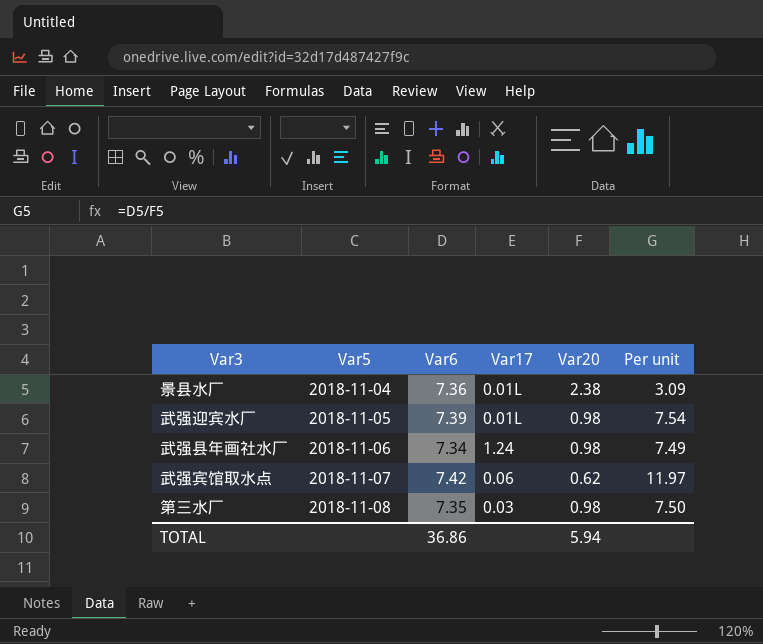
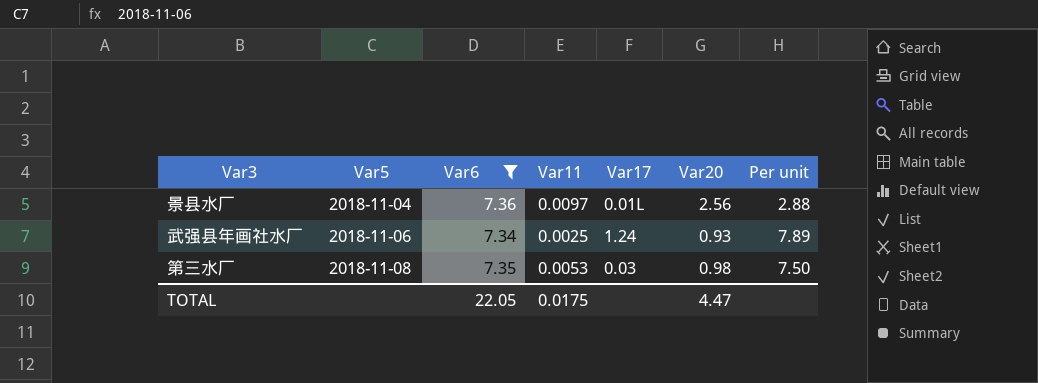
filter: none -> Var6 <= 7.36
column Var11 | position: none -> 4
景县水厂 | Var20: 2.38 -> 2.56
景县水厂 | Per unit: 3.09 -> 2.88
武强县年画社水厂 | Var20: 0.98 -> 0.93
武强县年画社水厂 | Per unit: 7.49 -> 7.89
TOTAL | Var6: 36.86 -> 22.05
TOTAL | Var20: 5.94 -> 4.47

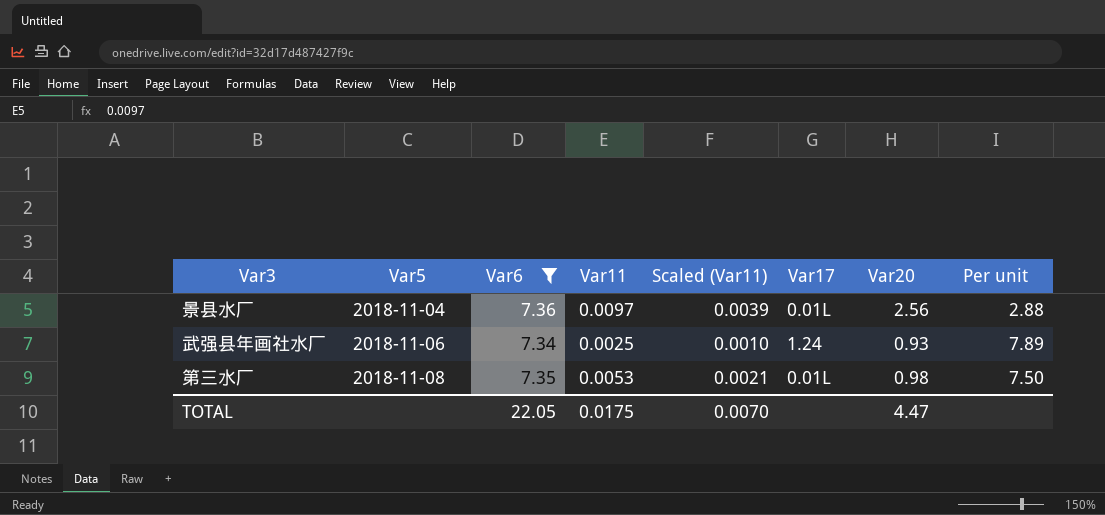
column Scaled (Var11) | formula: none -> [Var11] * 0.4
第三水厂 | Var17: 0.03 -> 0.01L

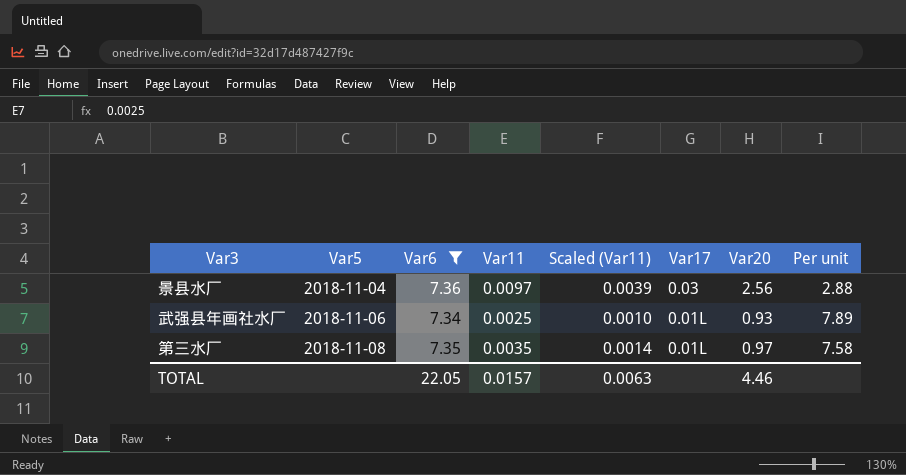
景县水厂 | Var17: 0.01L -> 0.03
武强县年画社水厂 | Var17: 1.24 -> 0.01L
第三水厂 | Var11: 0.0053 -> 0.0035
第三水厂 | Scaled (Var11): 0.0021 -> 0.0014
第三水厂 | Var20: 0.98 -> 0.97
第三水厂 | Per unit: 7.50 -> 7.58
TOTAL | Var11: 0.0175 -> 0.0157
TOTAL | Scaled (Var11): 0.0070 -> 0.0063
TOTAL | Var20: 4.47 -> 4.46

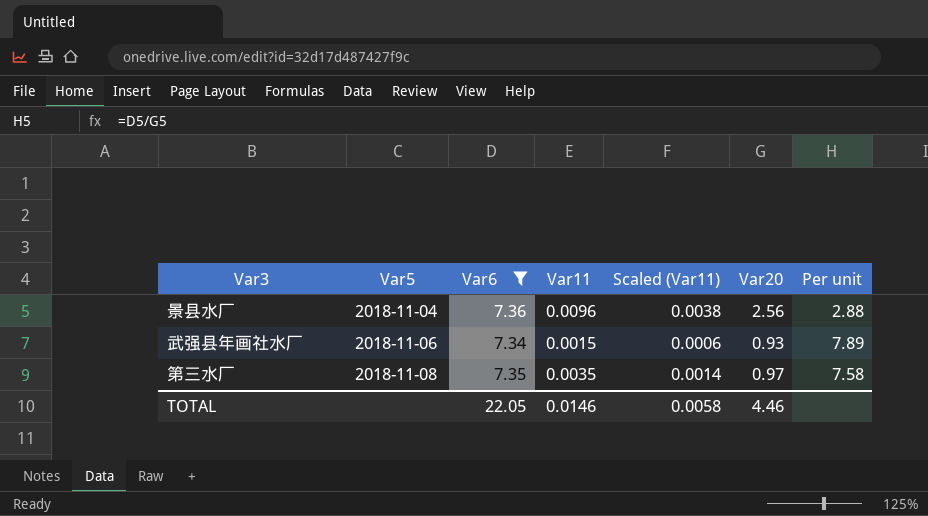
column Var17 | position: 6 -> none
景县水厂 | Var11: 0.0097 -> 0.0096
景县水厂 | Scaled (Var11): 0.0039 -> 0.0038
武强县年画社水厂 | Var11: 0.0025 -> 0.0015
武强县年画社水厂 | Scaled (Var11): 0.0010 -> 0.0006
TOTAL | Var11: 0.0157 -> 0.0146
TOTAL | Scaled (Var11): 0.0063 -> 0.0058

